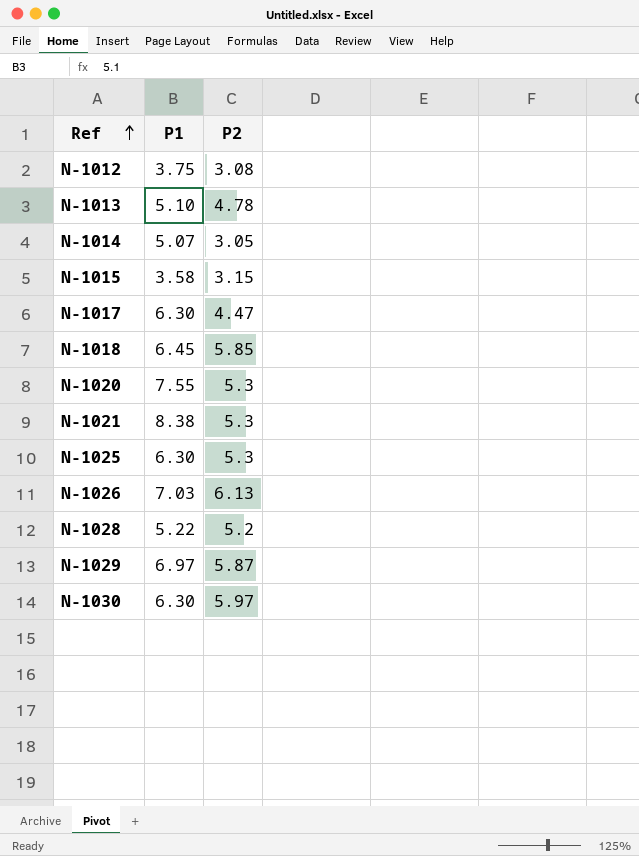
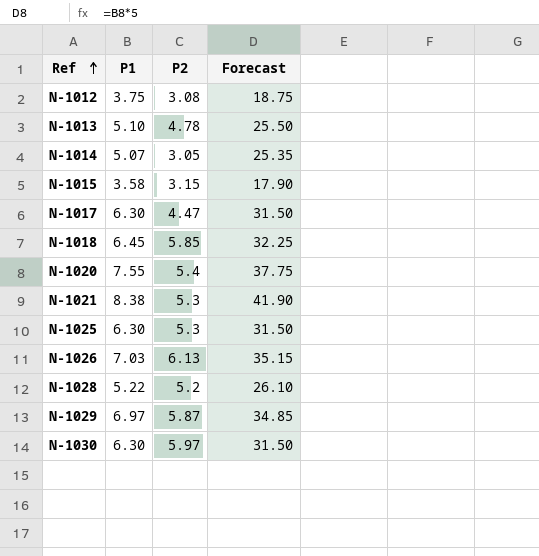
column Forecast | formula: none -> [P1] * 5
N-1020 | P2: 5.3 -> 5.4

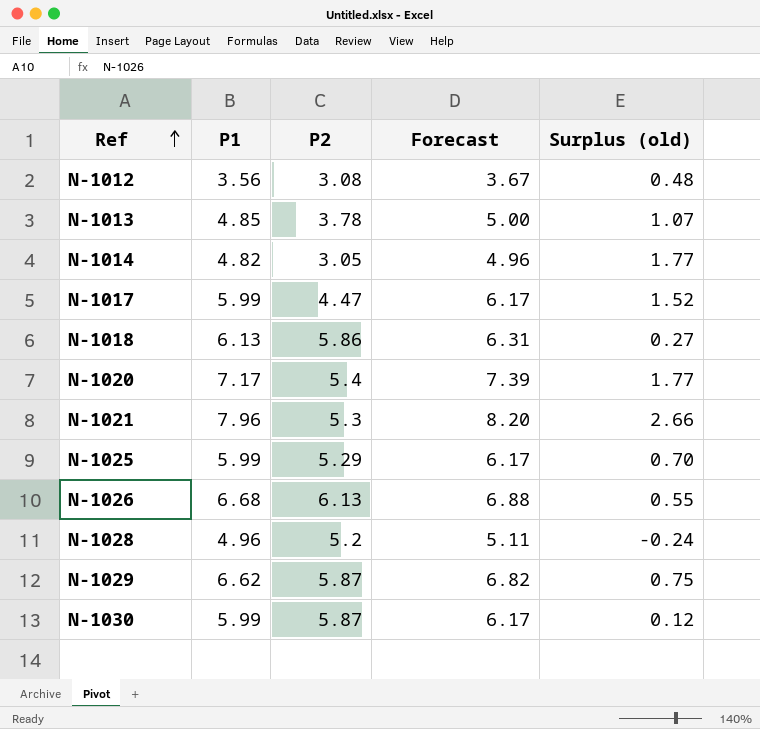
column Forecast | formula: [P1] * 5 -> [P1] * 1.03
column Surplus (old) | formula: none -> [P1] - [P2]
row N-1015: 3.58 | 3.15 | 17.90 -> none
N-1012 | P1: 3.75 -> 3.56
N-1013 | P1: 5.10 -> 4.85
N-1013 | P2: 4.78 -> 3.78
N-1014 | P1: 5.07 -> 4.82
N-1017 | P1: 6.30 -> 5.99
N-1018 | P1: 6.45 -> 6.13
N-1018 | P2: 5.85 -> 5.86
N-1020 | P1: 7.55 -> 7.17
N-1021 | P1: 8.38 -> 7.96
N-1025 | P1: 6.30 -> 5.99
N-1025 | P2: 5.3 -> 5.29
N-1026 | P1: 7.03 -> 6.68
N-1028 | P1: 5.22 -> 4.96
N-1029 | P1: 6.97 -> 6.62
N-1030 | P1: 6.30 -> 5.99
N-1030 | P2: 5.97 -> 5.87

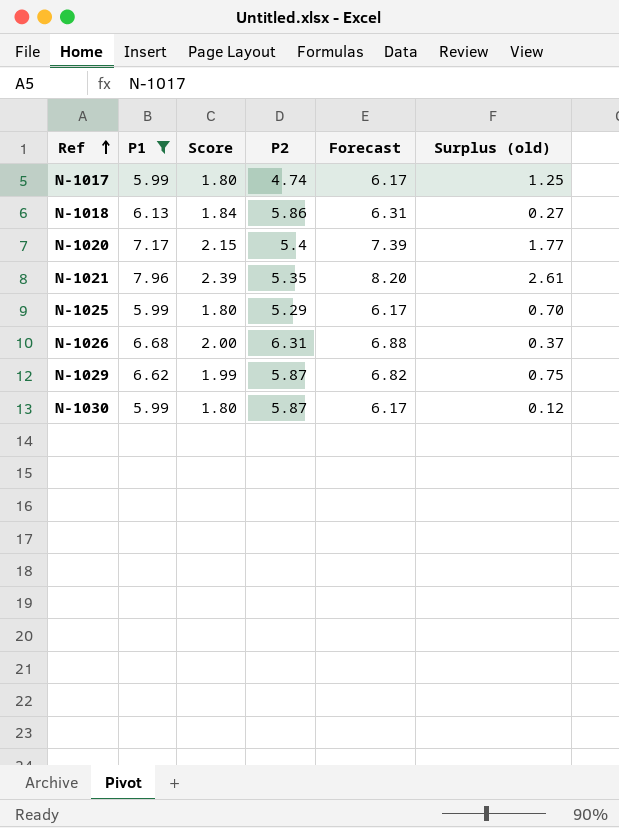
filter: none -> P1 >= 5.99
column Score | formula: none -> [P1] * 0.3
N-1017 | P2: 4.47 -> 4.74
N-1017 | Surplus (old): 1.52 -> 1.25
N-1021 | P2: 5.3 -> 5.35
N-1021 | Surplus (old): 2.66 -> 2.61
N-1026 | P2: 6.13 -> 6.31
N-1026 | Surplus (old): 0.55 -> 0.37

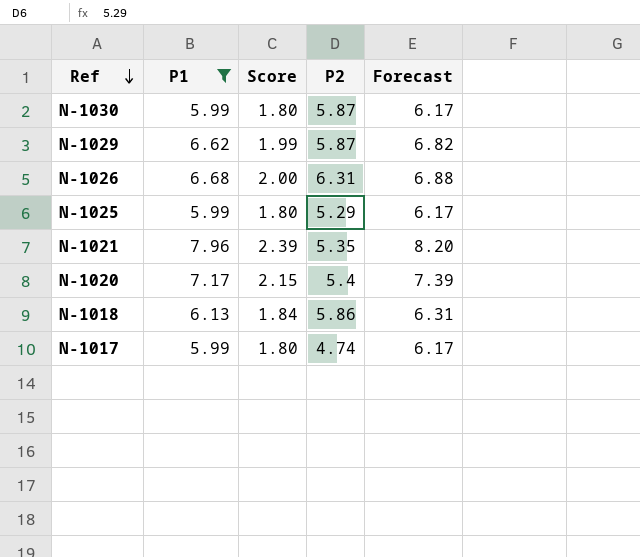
row order: Ref ascending -> Ref descending
column Surplus (old) | formula: [P1] - [P2] -> none

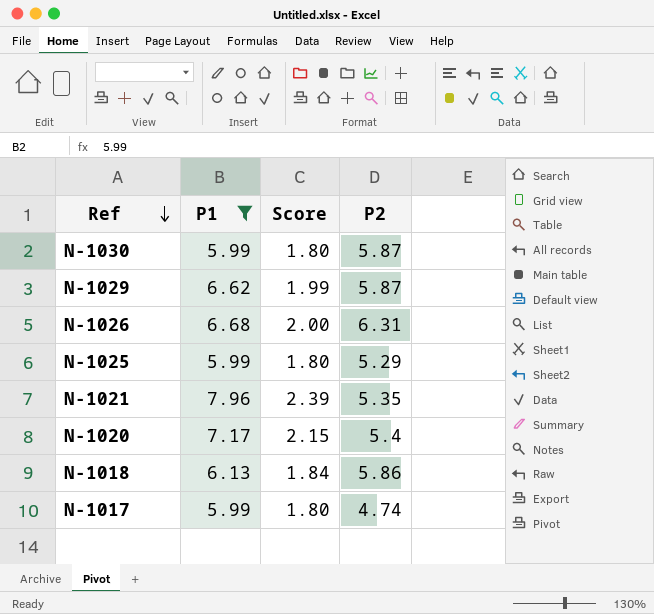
column Forecast | formula: [P1] * 1.03 -> none

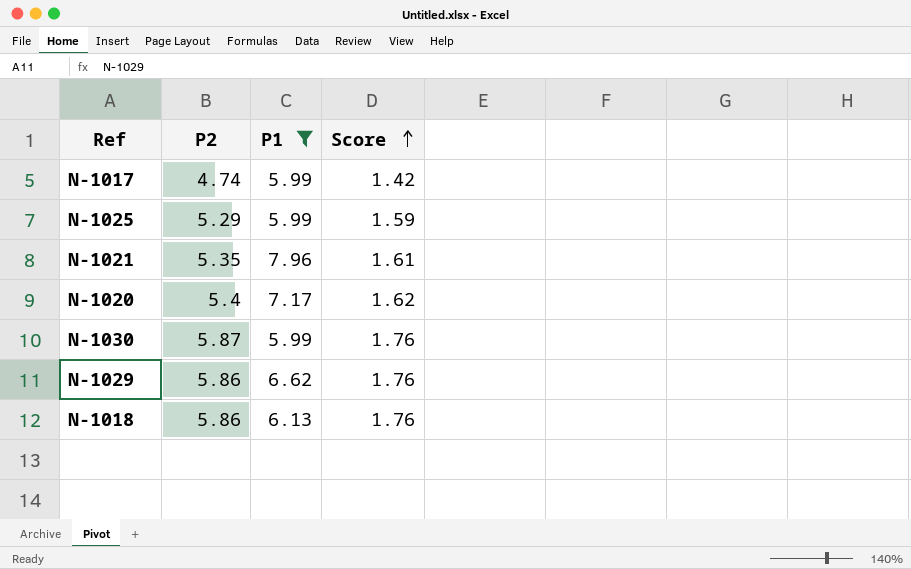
row order: Ref descending -> Score ascending
column P2 | position: 4 -> 2
column Score | formula: [P1] * 0.3 -> [P2] * 0.3
row N-1026: 6.68 | 2.00 | 6.31 -> none
N-1029 | P2: 5.87 -> 5.86

